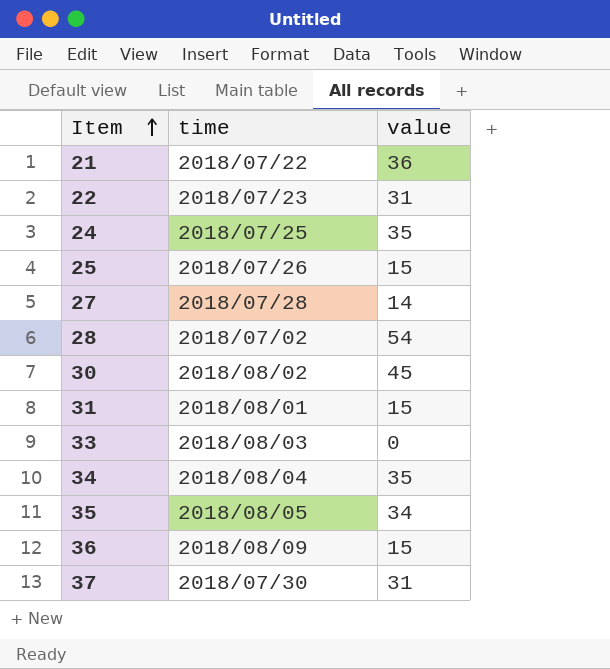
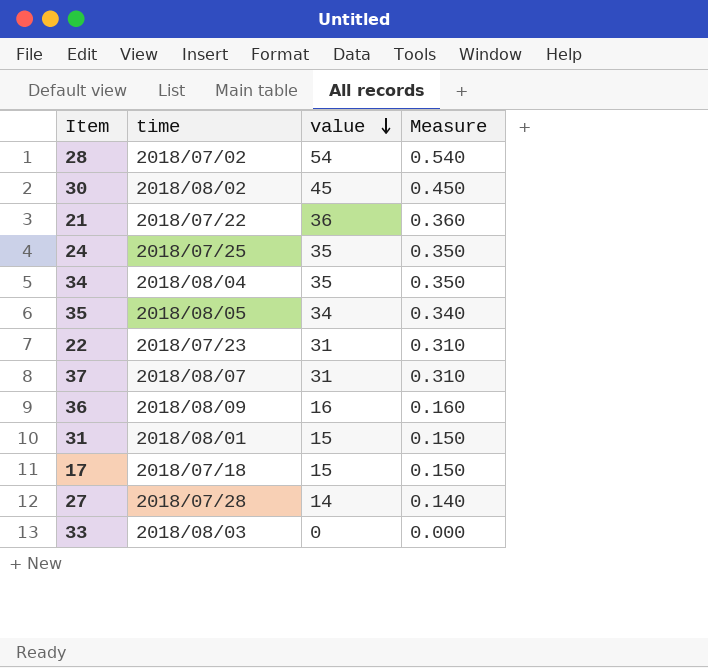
row order: Item ascending -> value descending
column Measure | formula: none -> [value] * 0.01
row 25: 2018/07/26 | 15 -> none
37 | time: 2018/07/30 -> 2018/08/07
36 | value: 15 -> 16
row 17: none -> 2018/07/18 | 15 | 0.150

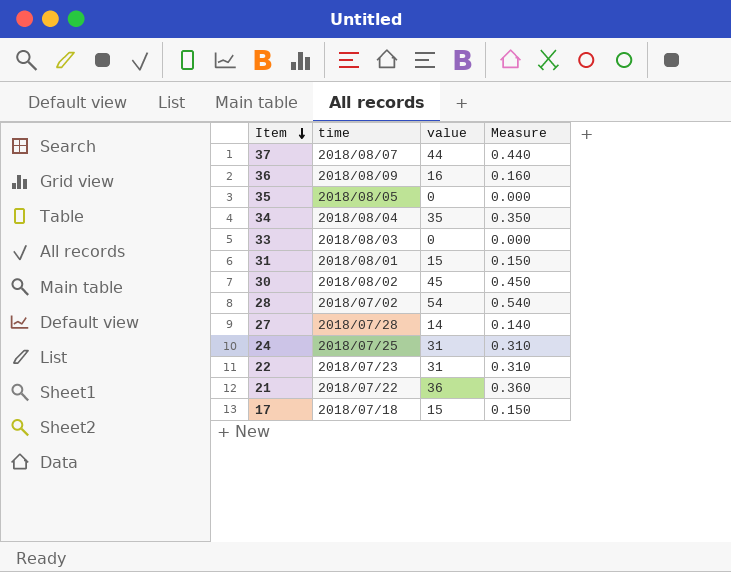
row order: value descending -> Item descending
37 | value: 31 -> 44
37 | Measure: 0.310 -> 0.440
35 | value: 34 -> 0
35 | Measure: 0.340 -> 0.000
24 | value: 35 -> 31
24 | Measure: 0.350 -> 0.310

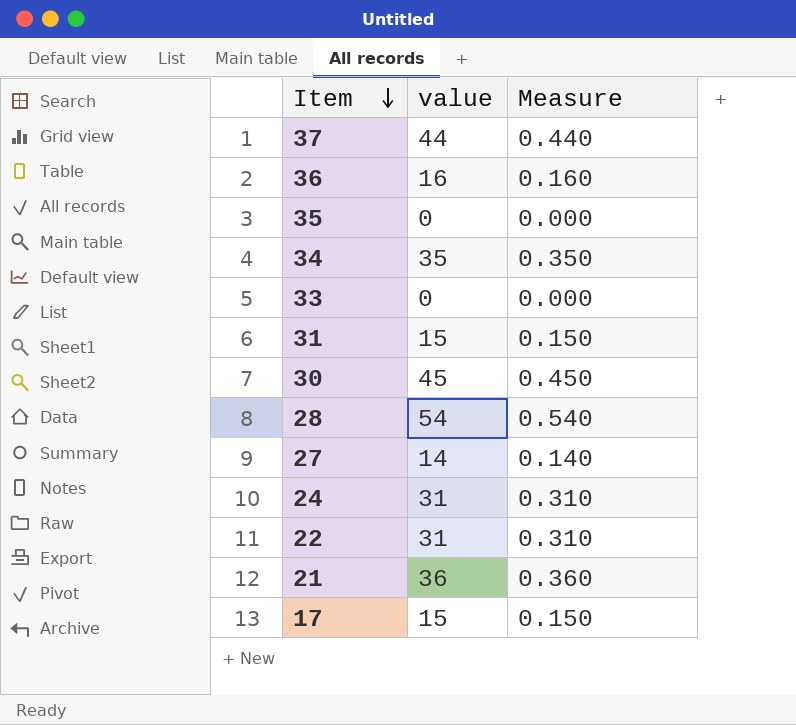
column time | position: 2 -> none

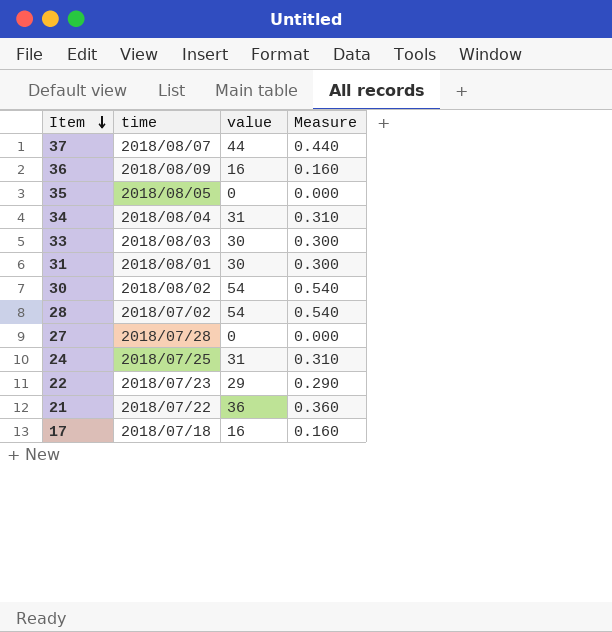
column time | position: none -> 2
34 | value: 35 -> 31
34 | Measure: 0.350 -> 0.310
33 | value: 0 -> 30
33 | Measure: 0.000 -> 0.300
31 | value: 15 -> 30
31 | Measure: 0.150 -> 0.300
30 | value: 45 -> 54
30 | Measure: 0.450 -> 0.540
27 | value: 14 -> 0
27 | Measure: 0.140 -> 0.000
22 | value: 31 -> 29
22 | Measure: 0.310 -> 0.290
17 | value: 15 -> 16
17 | Measure: 0.150 -> 0.160

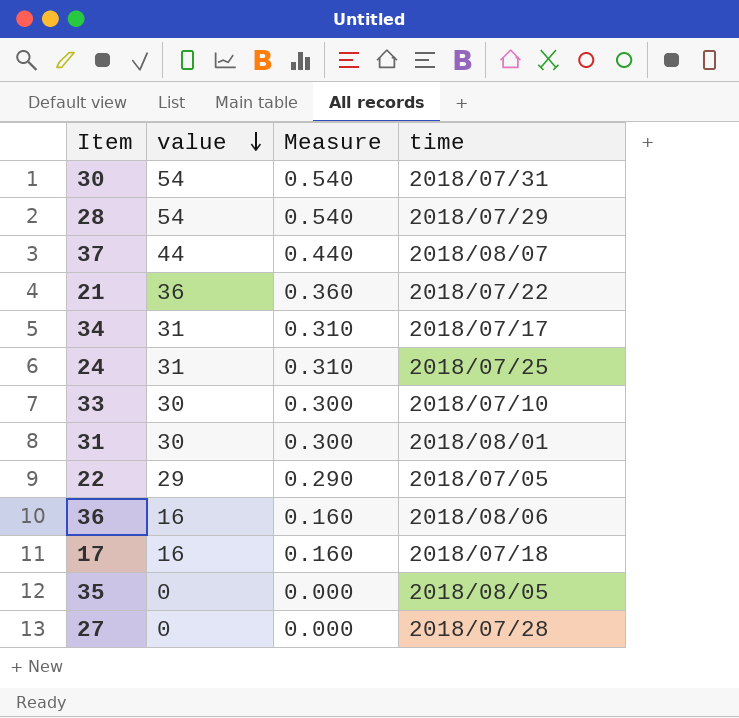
row order: Item descending -> value descending
column time | position: 2 -> 4
30 | time: 2018/08/02 -> 2018/07/31
28 | time: 2018/07/02 -> 2018/07/29
34 | time: 2018/08/04 -> 2018/07/17
33 | time: 2018/08/03 -> 2018/07/10
22 | time: 2018/07/23 -> 2018/07/05
36 | time: 2018/08/09 -> 2018/08/06

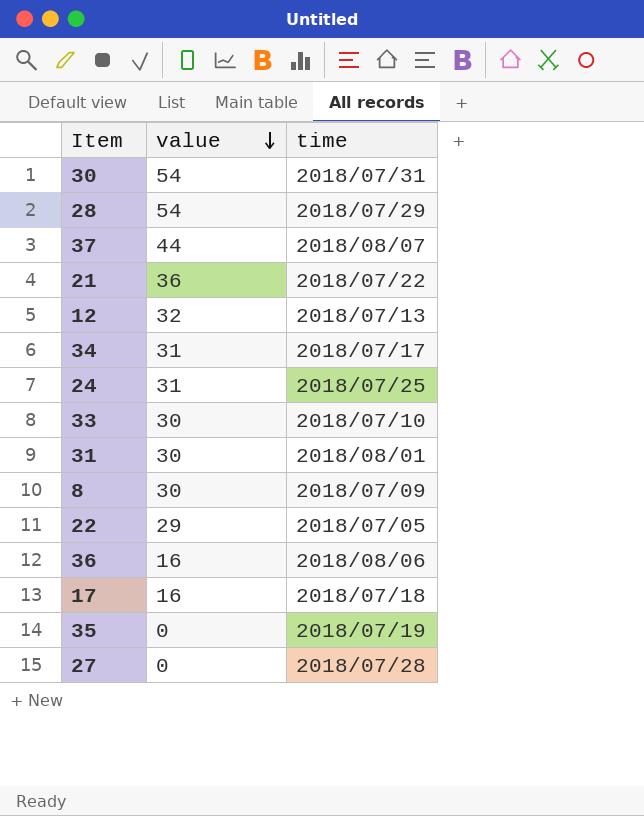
column Measure | formula: [value] * 0.01 -> none
row 12: none -> 32 | 2018/07/13
row 8: none -> 30 | 2018/07/09
35 | time: 2018/08/05 -> 2018/07/19

